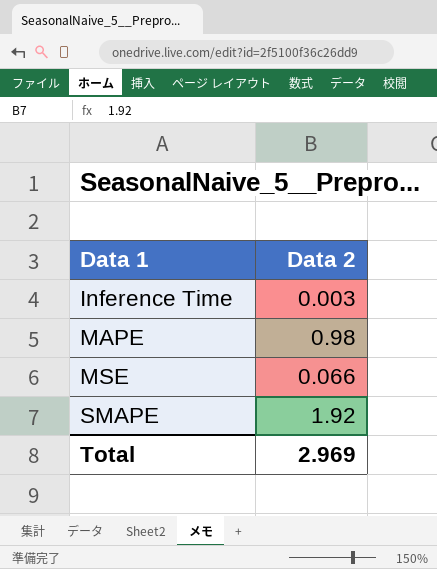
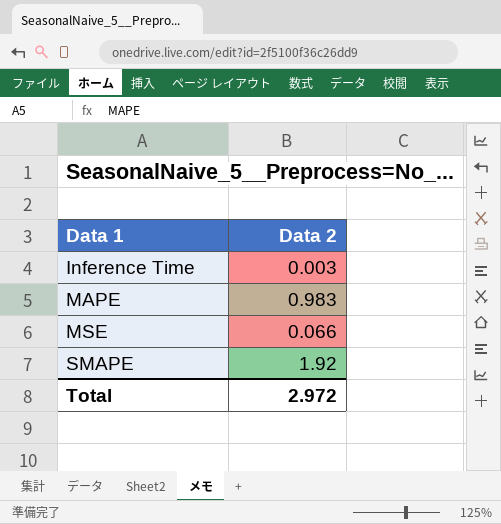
MAPE | Data 2: 0.98 -> 0.983
Total | Data 2: 2.969 -> 2.972

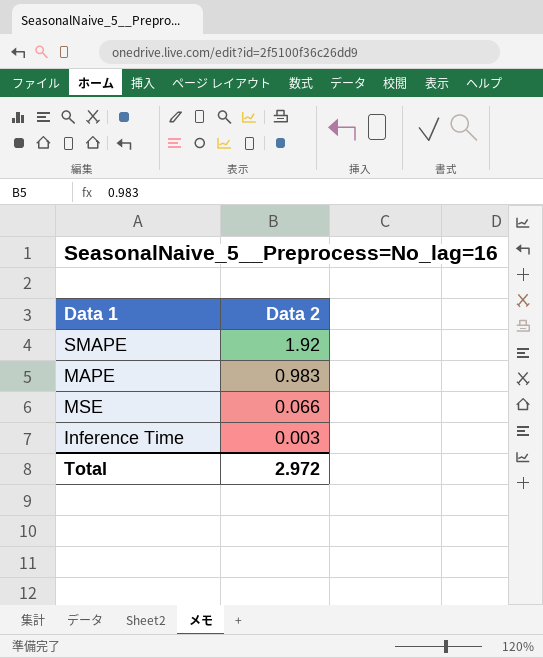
row order: Data 1 ascending -> Data 2 descending

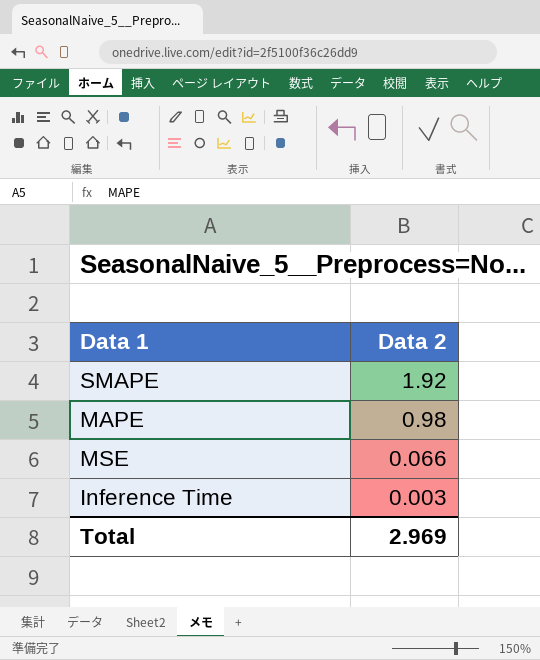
MAPE | Data 2: 0.983 -> 0.98
Total | Data 2: 2.972 -> 2.969

